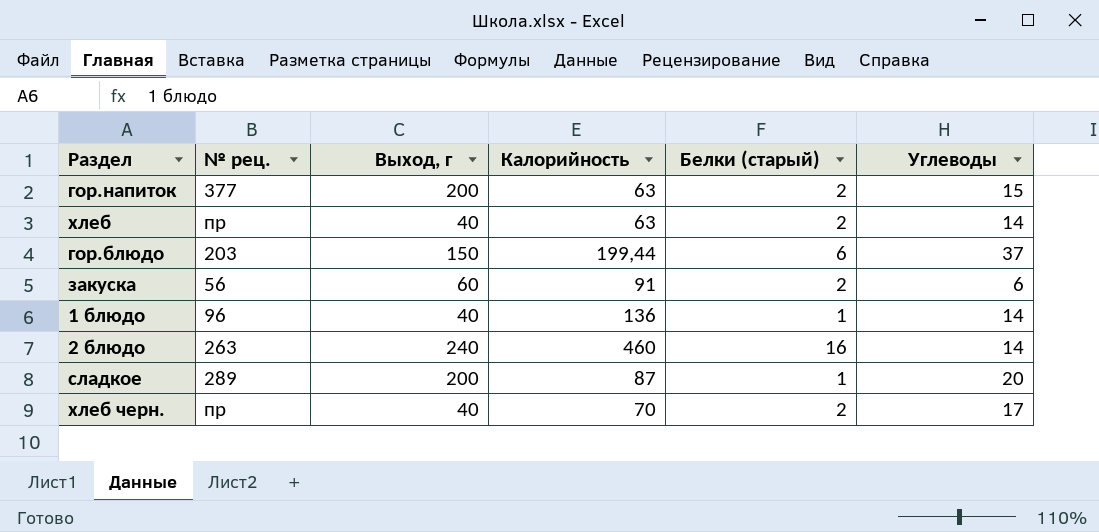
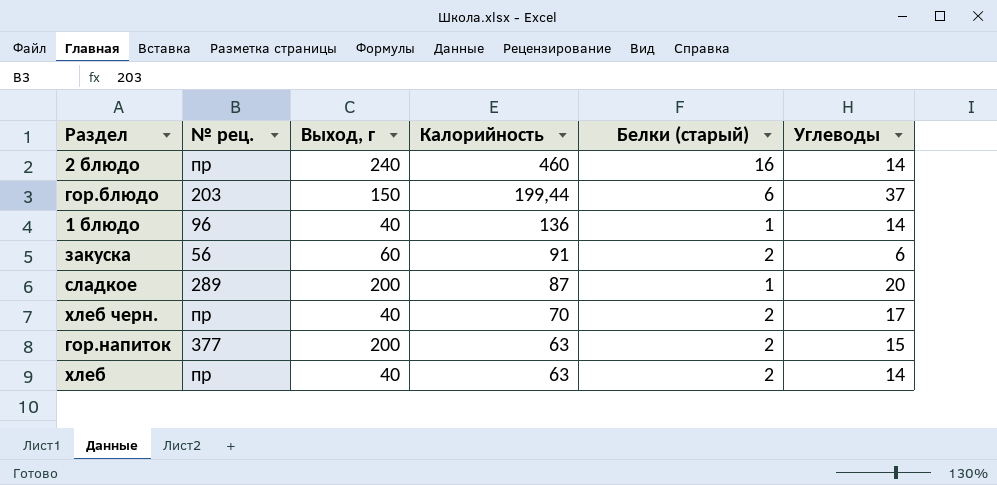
row order: none -> Калорийность descending
2 блюдо | № рец.: 263 -> пр

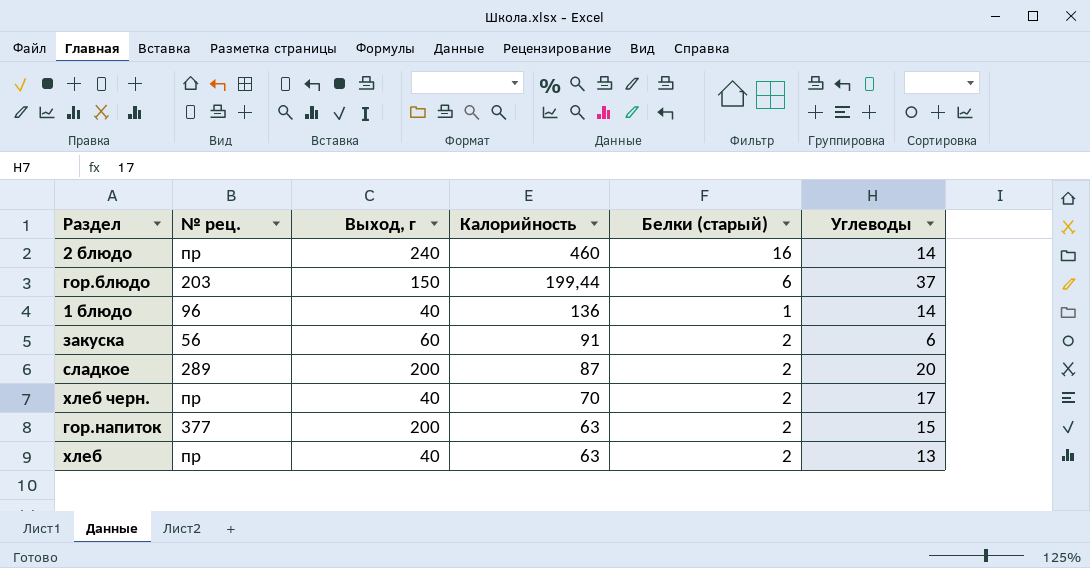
сладкое | Белки (старый): 1 -> 2
хлеб | Углеводы: 14 -> 13

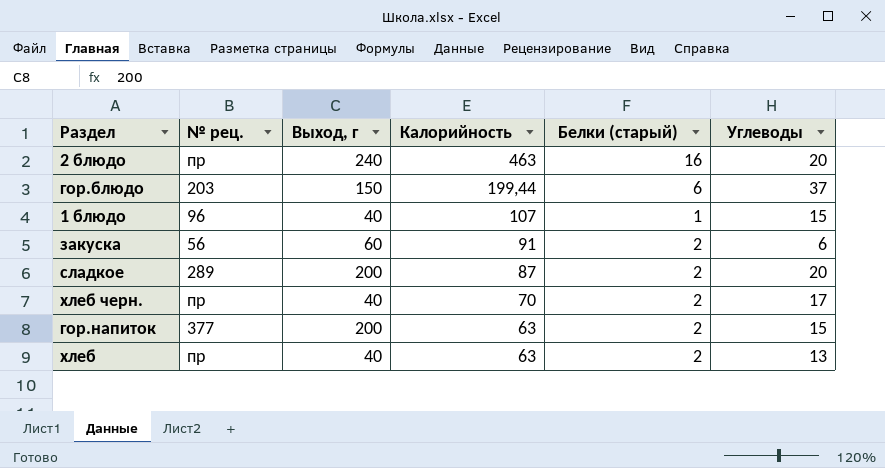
2 блюдо | Калорийность: 460 -> 463
2 блюдо | Углеводы: 14 -> 20
1 блюдо | Калорийность: 136 -> 107
1 блюдо | Углеводы: 14 -> 15

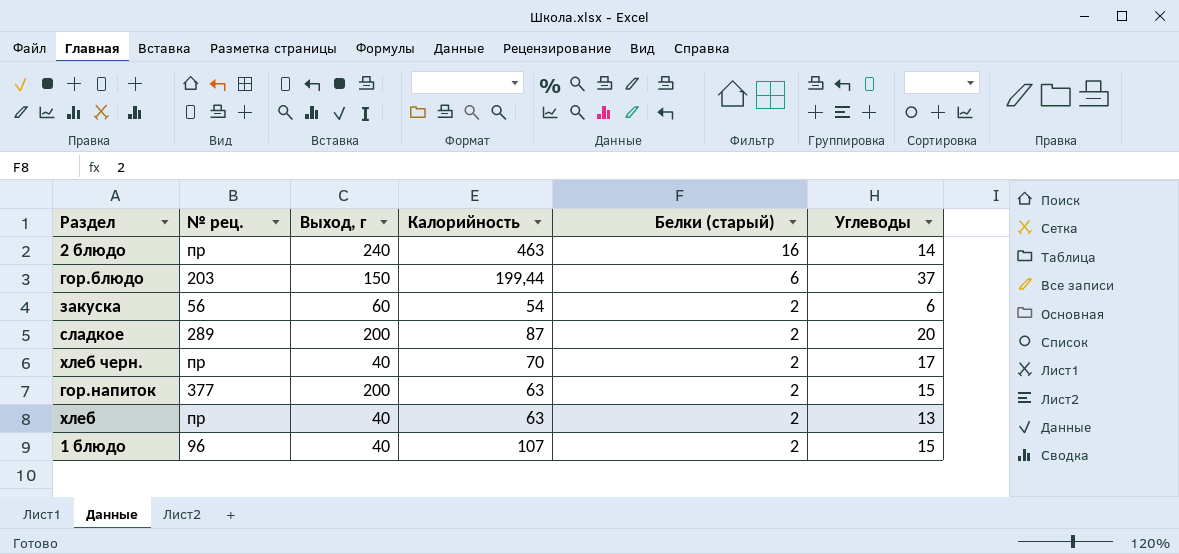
row order: Калорийность descending -> Белки (старый) descending
2 блюдо | Углеводы: 20 -> 14
закуска | Калорийность: 91 -> 54
1 блюдо | Белки (старый): 1 -> 2

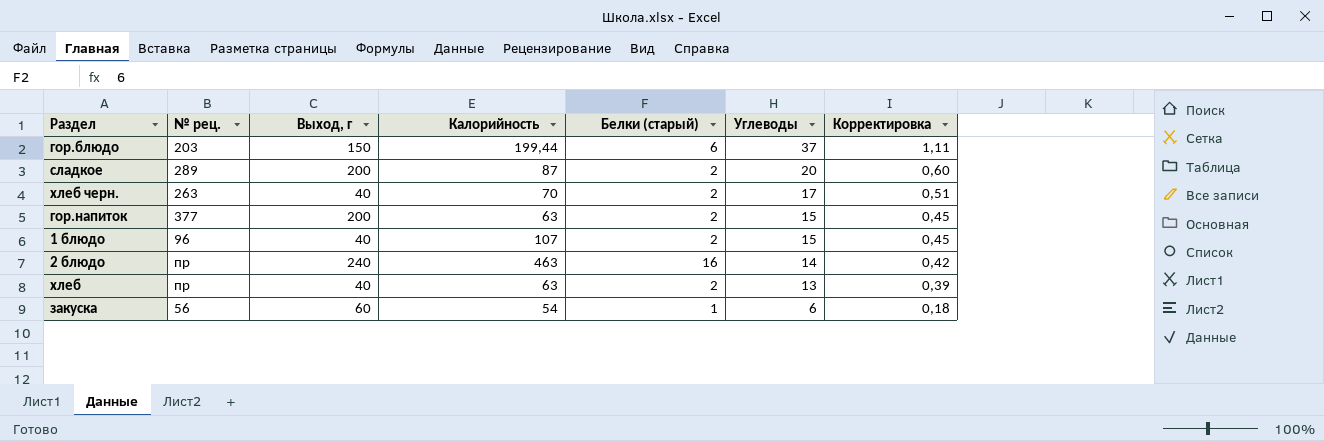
row order: Белки (старый) descending -> Углеводы descending
column Корректировка | formula: none -> [Углеводы] * 0,03
хлеб черн. | № рец.: пр -> 263
закуска | Белки (старый): 2 -> 1

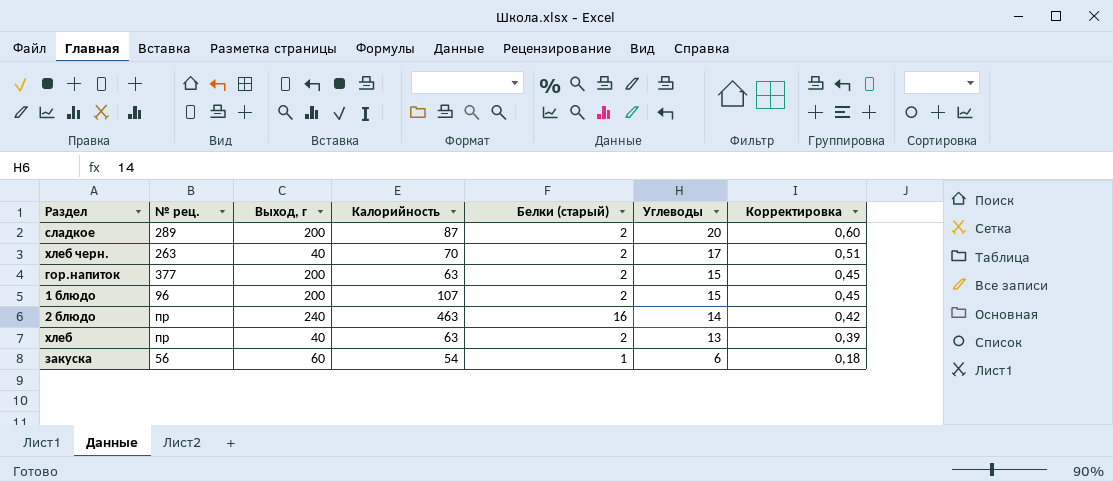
row гор.блюдо: 203 | 150 | 199,44 | 6 | 37 | 1,11 -> none
1 блюдо | Выход, г: 40 -> 200

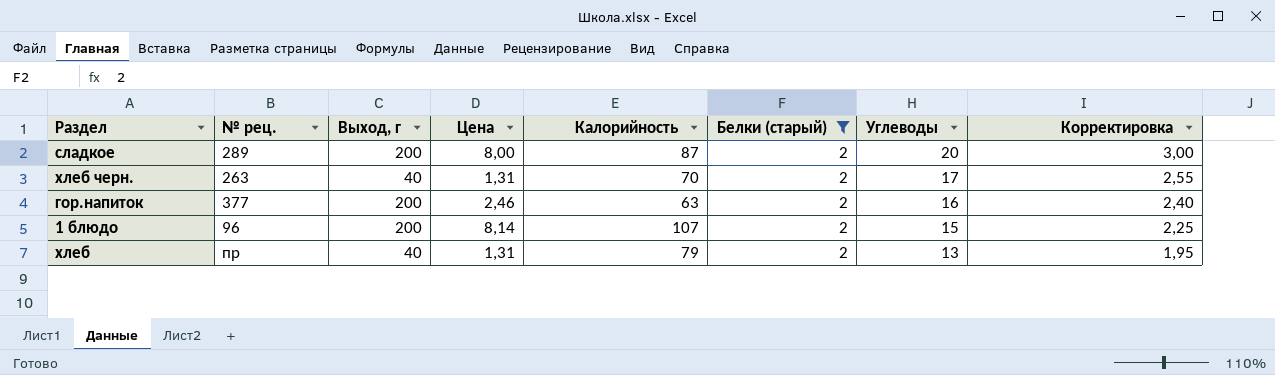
filter: none -> Белки (старый) = 2
column Цена | position: none -> 4
column Корректировка | formula: [Углеводы] * 0,03 -> [Углеводы] * 0,15
гор.напиток | Углеводы: 15 -> 16
хлеб | Калорийность: 63 -> 79

